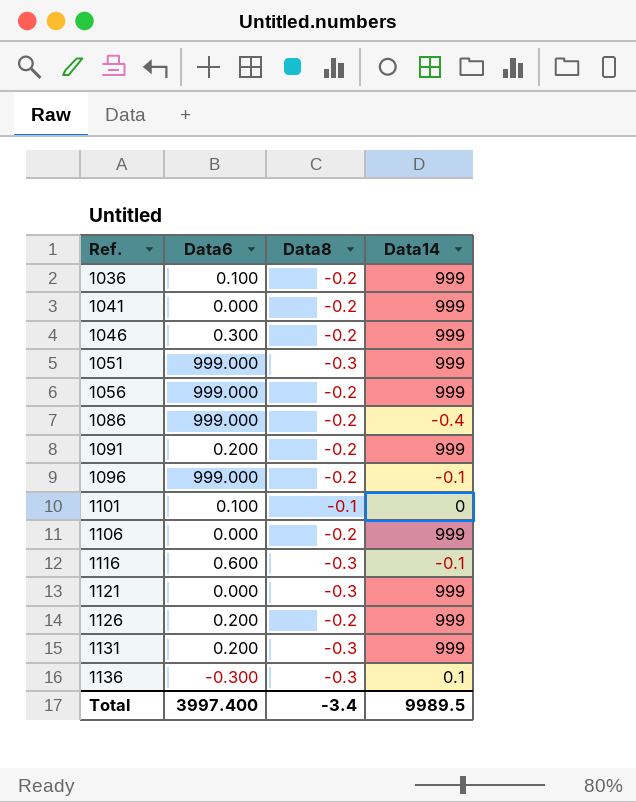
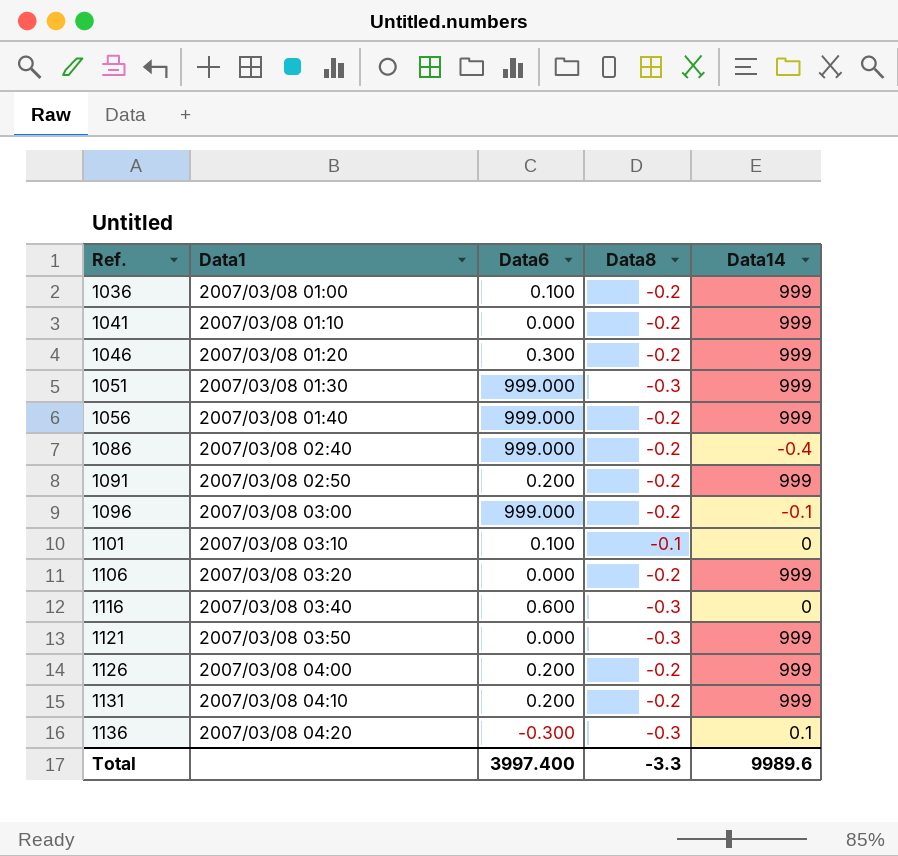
column Data1 | position: none -> 2
1116 | Data14: -0.1 -> 0
1131 | Data8: -0.3 -> -0.2
Total | Data8: -3.4 -> -3.3
Total | Data14: 9989.5 -> 9989.6

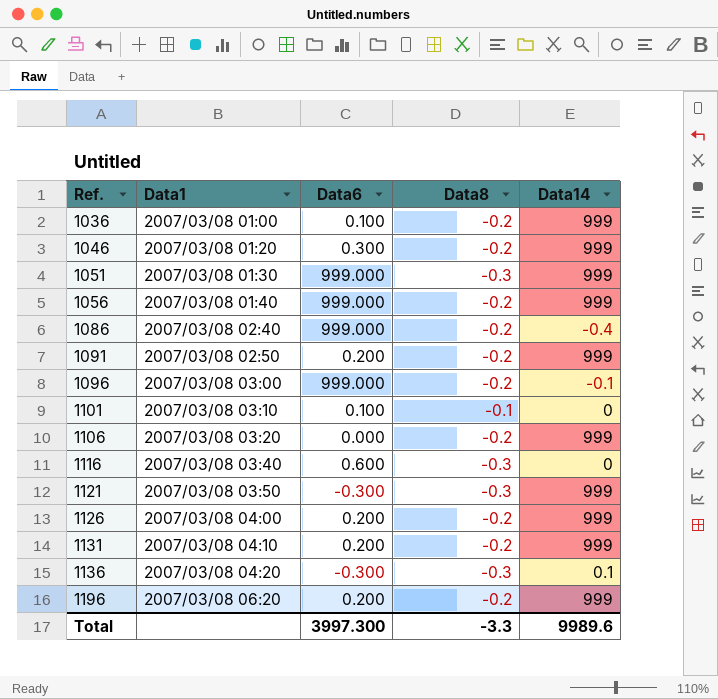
row 1041: 2007/03/08 01:10 | 0.000 | -0.2 | 999 -> none
1121 | Data6: 0.000 -> -0.300
row 1196: none -> 2007/03/08 06:20 | 0.200 | -0.2 | 999
Total | Data6: 3997.400 -> 3997.300

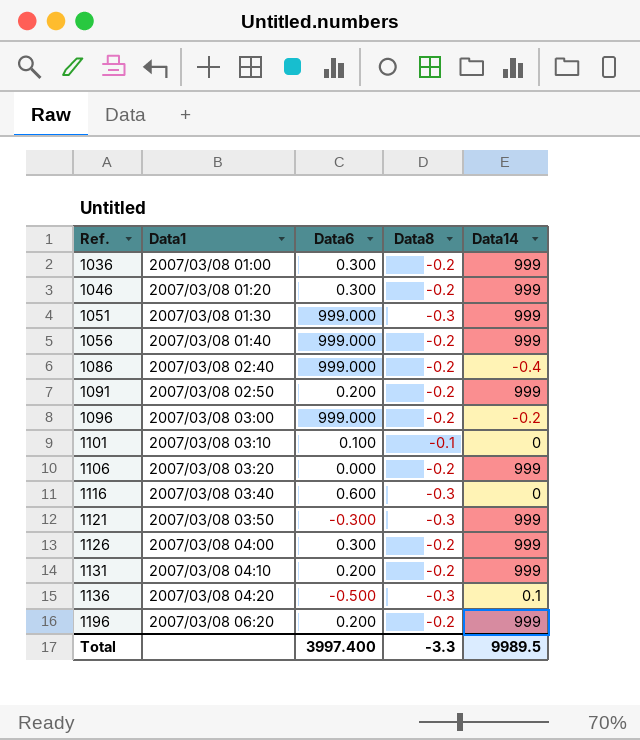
1036 | Data6: 0.100 -> 0.300
1096 | Data14: -0.1 -> -0.2
1126 | Data6: 0.200 -> 0.300
1136 | Data6: -0.300 -> -0.500
Total | Data6: 3997.300 -> 3997.400
Total | Data14: 9989.6 -> 9989.5

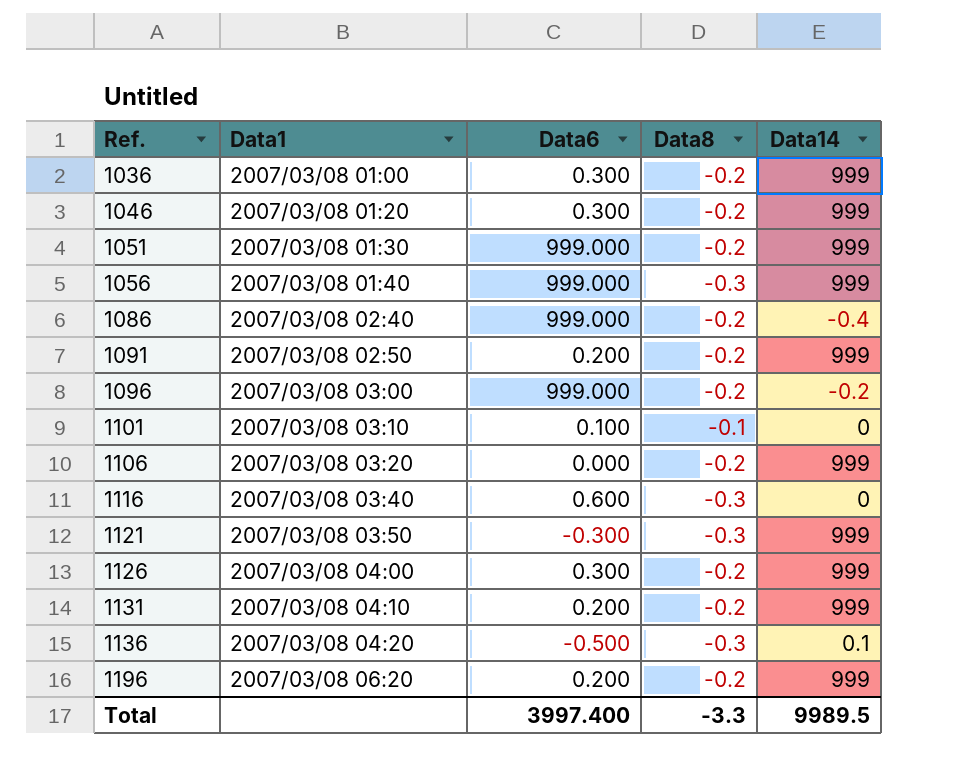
1051 | Data8: -0.3 -> -0.2
1056 | Data8: -0.2 -> -0.3

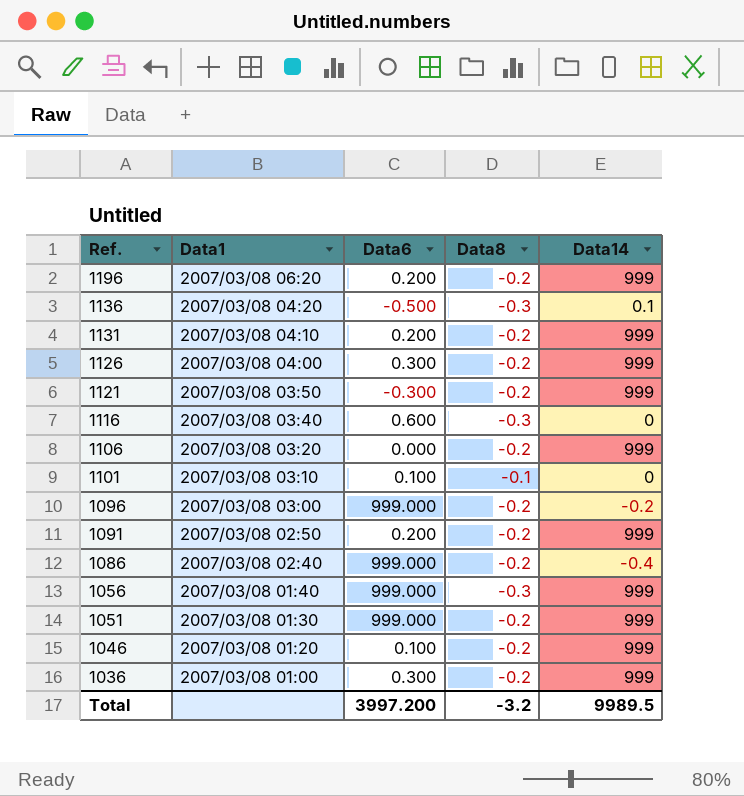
row order: Ref. ascending -> Ref. descending
1121 | Data8: -0.3 -> -0.2
1046 | Data6: 0.300 -> 0.100
Total | Data6: 3997.400 -> 3997.200
Total | Data8: -3.3 -> -3.2

